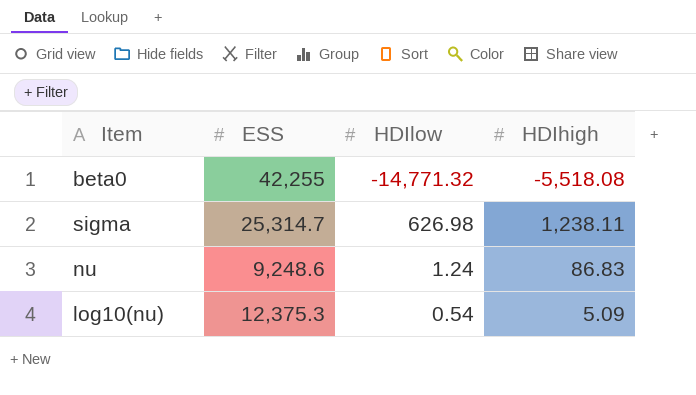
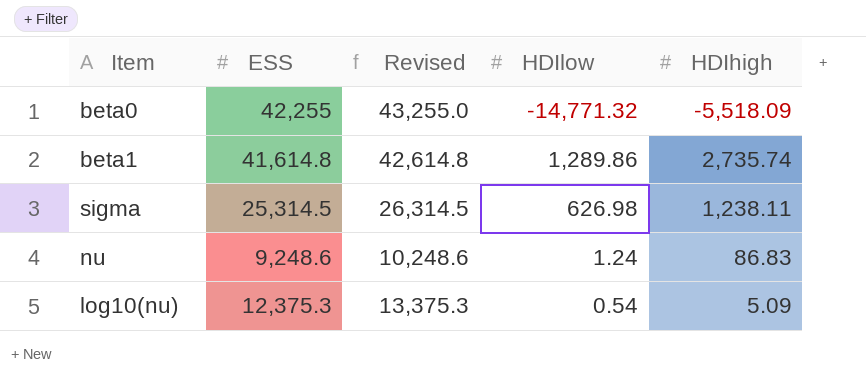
column Revised | formula: none -> [ESS] + 1000
beta0 | HDIhigh: -5,518.08 -> -5,518.09
row beta1: none -> 41,614.8 | 42,614.8 | 1,289.86 | 2,735.74
sigma | ESS: 25,314.7 -> 25,314.5

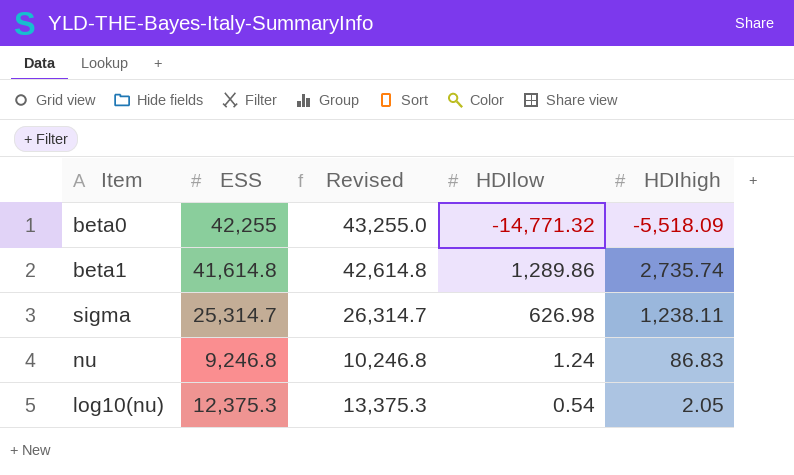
sigma | ESS: 25,314.5 -> 25,314.7
sigma | Revised: 26,314.5 -> 26,314.7
nu | ESS: 9,248.6 -> 9,246.8
nu | Revised: 10,248.6 -> 10,246.8
log10(nu) | HDIhigh: 5.09 -> 2.05

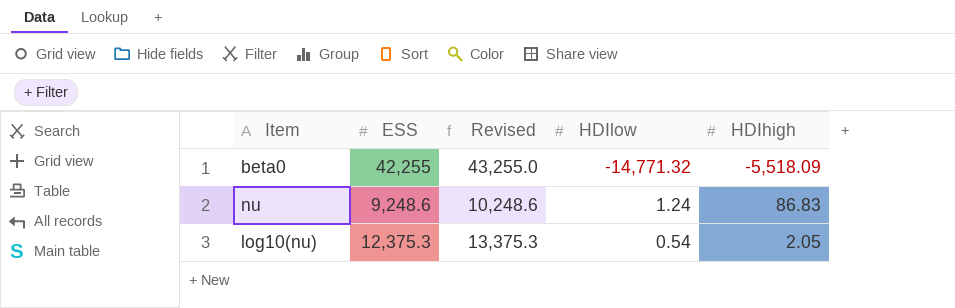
row beta1: 41,614.8 | 42,614.8 | 1,289.86 | 2,735.74 -> none
row sigma: 25,314.7 | 26,314.7 | 626.98 | 1,238.11 -> none
nu | ESS: 9,246.8 -> 9,248.6
nu | Revised: 10,246.8 -> 10,248.6

